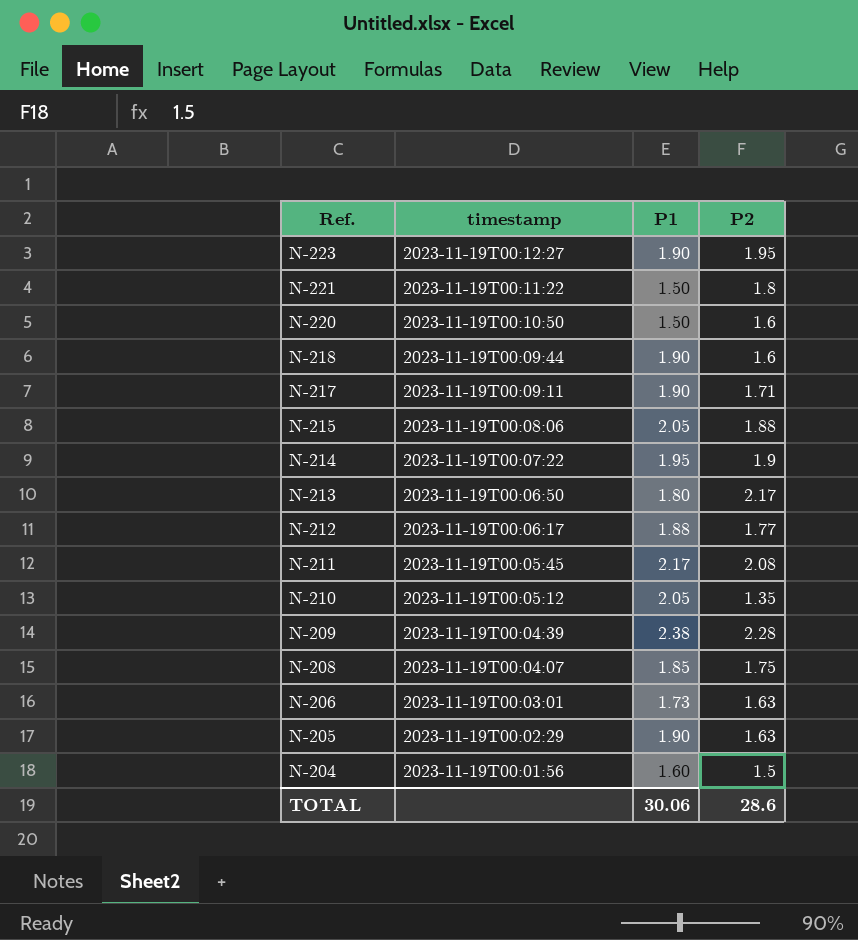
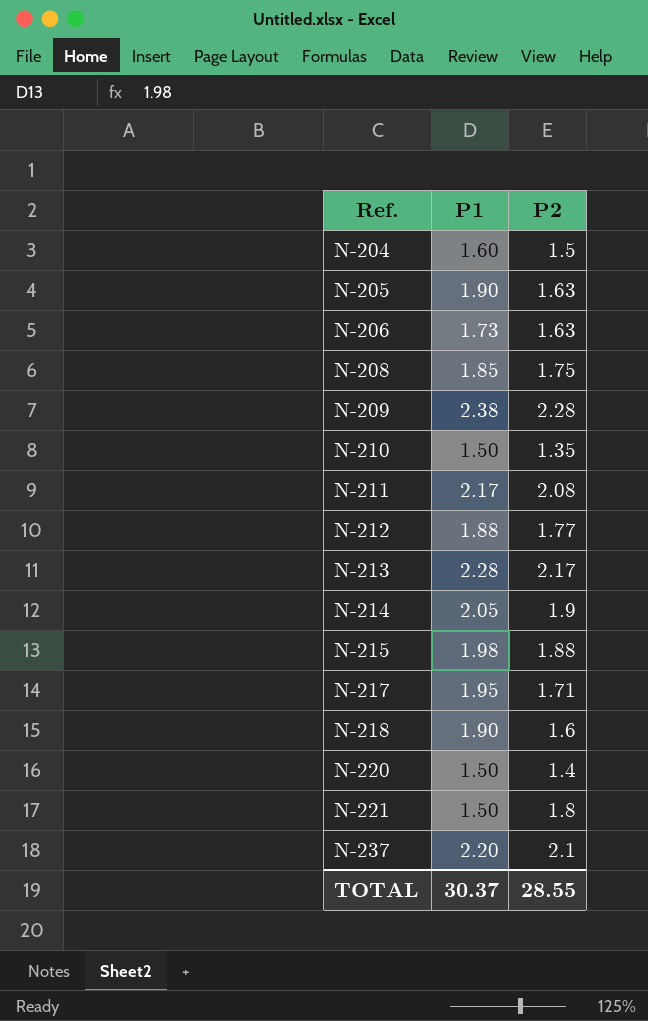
row order: Ref. descending -> Ref. ascending
column timestamp | position: 2 -> none
row N-223: 2023-11-19T00:12:27 | 1.90 | 1.95 -> none
N-210 | P1: 2.05 -> 1.50
N-213 | P1: 1.80 -> 2.28
N-214 | P1: 1.95 -> 2.05
N-215 | P1: 2.05 -> 1.98
N-217 | P1: 1.90 -> 1.95
N-220 | P2: 1.6 -> 1.4
row N-237: none -> 2.20 | 2.1
TOTAL | P1: 30.06 -> 30.37
TOTAL | P2: 28.6 -> 28.55

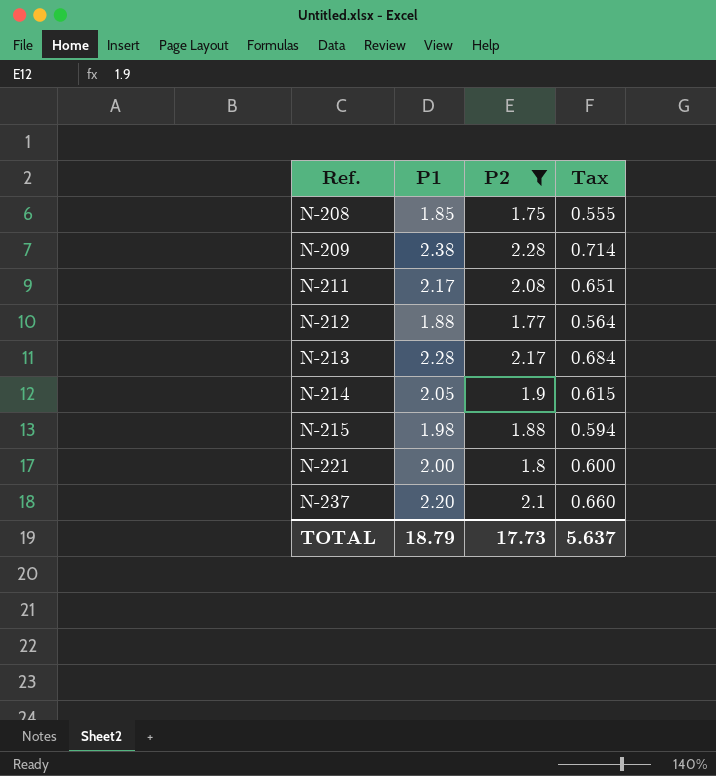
filter: none -> P2 >= 1.75
column Tax | formula: none -> [P1] * 0.3
N-221 | P1: 1.50 -> 2.00
TOTAL | P1: 30.37 -> 18.79
TOTAL | P2: 28.55 -> 17.73

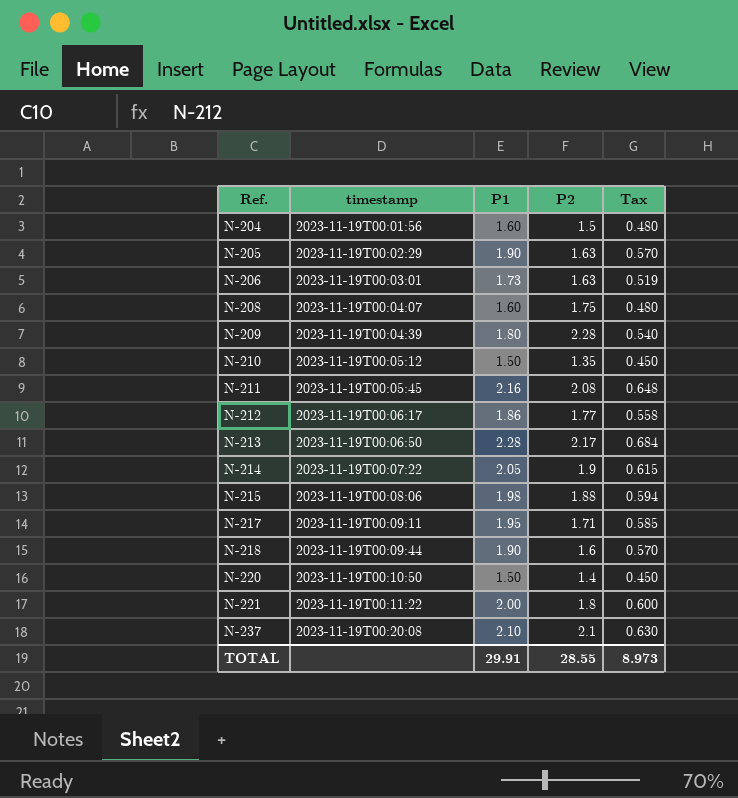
filter: P2 >= 1.75 -> none
column timestamp | position: none -> 2
N-208 | P1: 1.85 -> 1.60
N-208 | Tax: 0.555 -> 0.480
N-209 | P1: 2.38 -> 1.80
N-209 | Tax: 0.714 -> 0.540
N-211 | P1: 2.17 -> 2.16
N-211 | Tax: 0.651 -> 0.648
N-212 | P1: 1.88 -> 1.86
N-212 | Tax: 0.564 -> 0.558
N-237 | P1: 2.20 -> 2.10
N-237 | Tax: 0.660 -> 0.630
TOTAL | P1: 18.79 -> 29.91
TOTAL | P2: 17.73 -> 28.55
TOTAL | Tax: 5.637 -> 8.973

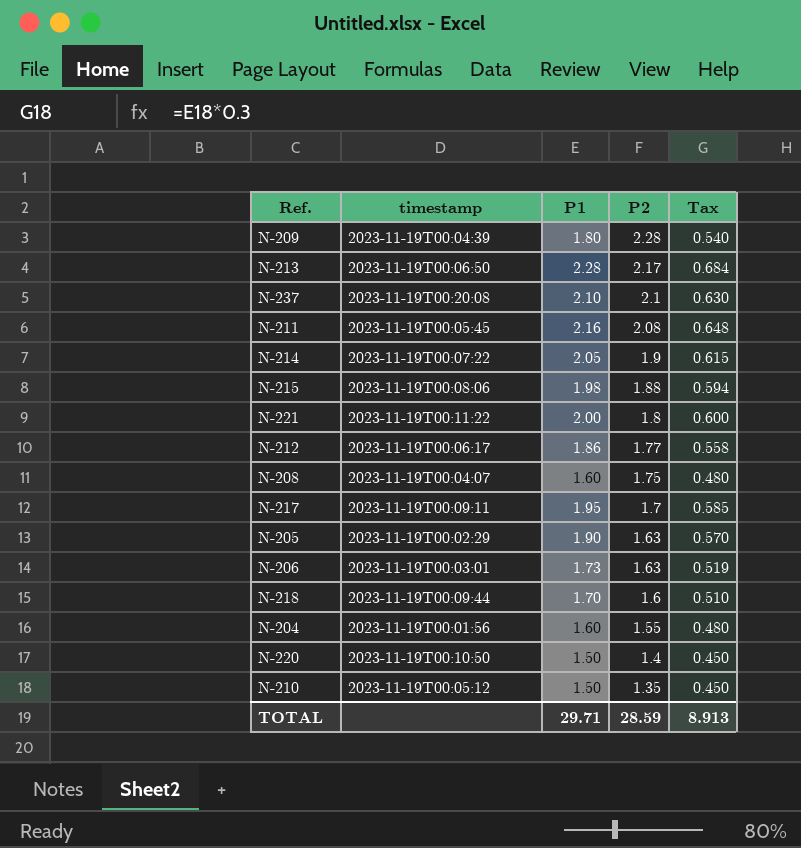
row order: Ref. ascending -> P2 descending
N-217 | P2: 1.71 -> 1.7
N-218 | P1: 1.90 -> 1.70
N-218 | Tax: 0.570 -> 0.510
N-204 | P2: 1.5 -> 1.55
TOTAL | P1: 29.91 -> 29.71
TOTAL | P2: 28.55 -> 28.59
TOTAL | Tax: 8.973 -> 8.913

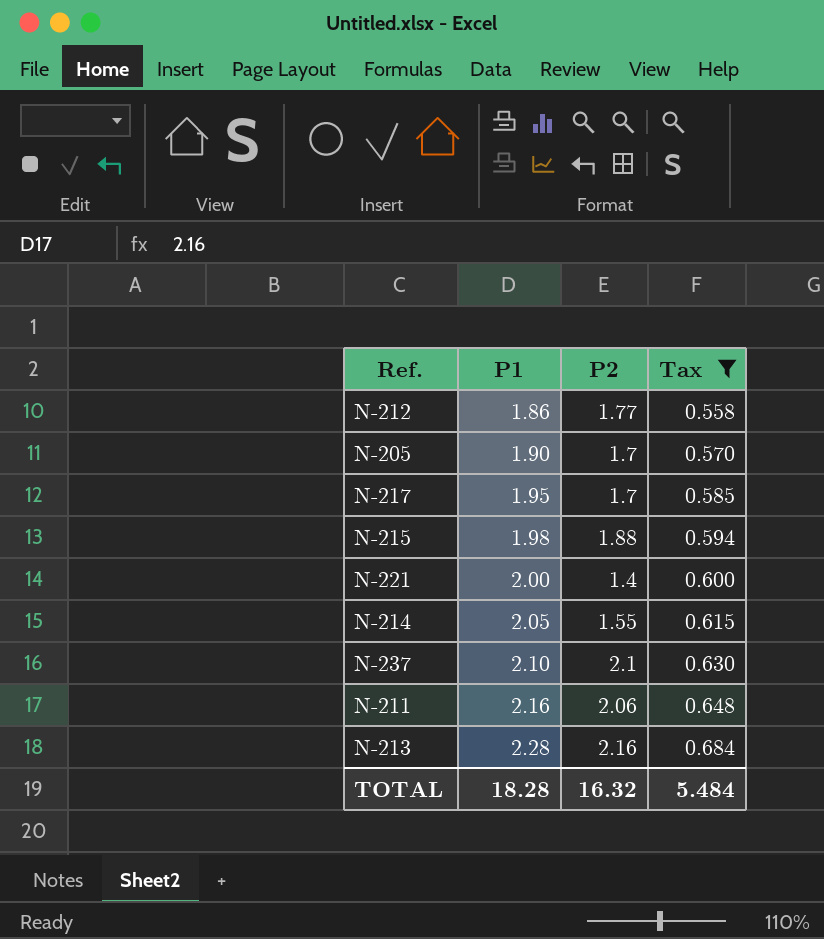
filter: none -> Tax >= 0.558
row order: P2 descending -> P1 ascending
column timestamp | position: 2 -> none
N-205 | P2: 1.63 -> 1.7
N-221 | P2: 1.8 -> 1.4
N-214 | P2: 1.9 -> 1.55
N-211 | P2: 2.08 -> 2.06
N-213 | P2: 2.17 -> 2.16
TOTAL | P1: 29.71 -> 18.28
TOTAL | P2: 28.59 -> 16.32
TOTAL | Tax: 8.913 -> 5.484

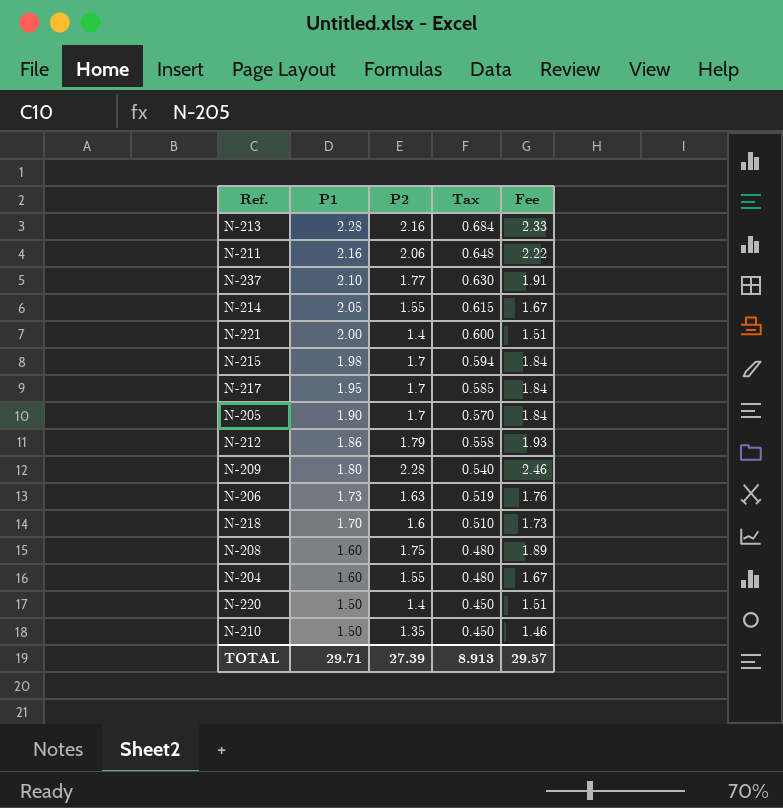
filter: Tax >= 0.558 -> none
row order: P1 ascending -> P1 descending
column Fee | formula: none -> [P2] * 1.08
N-237 | P2: 2.1 -> 1.77
N-215 | P2: 1.88 -> 1.7
N-212 | P2: 1.77 -> 1.79
TOTAL | P1: 18.28 -> 29.71
TOTAL | P2: 16.32 -> 27.39
TOTAL | Tax: 5.484 -> 8.913

